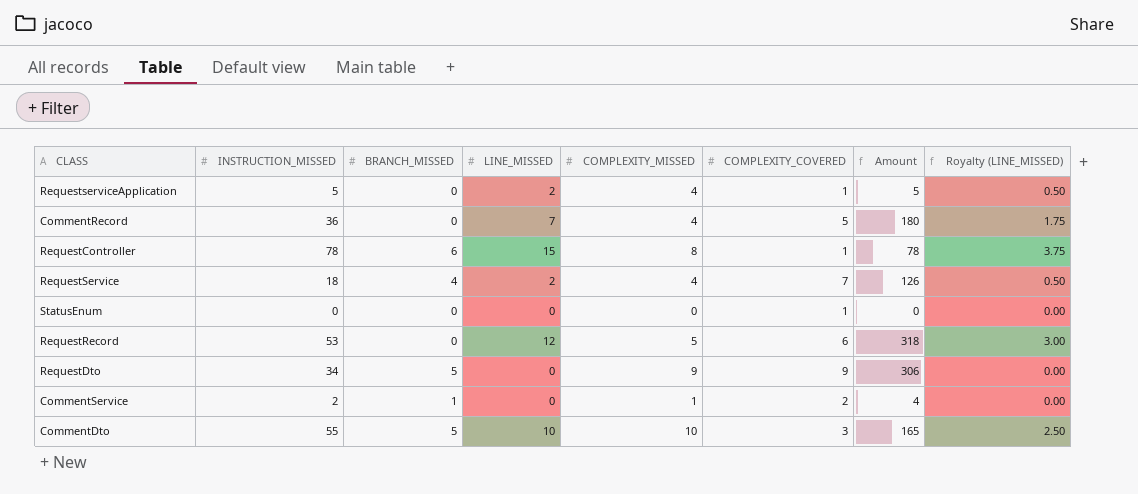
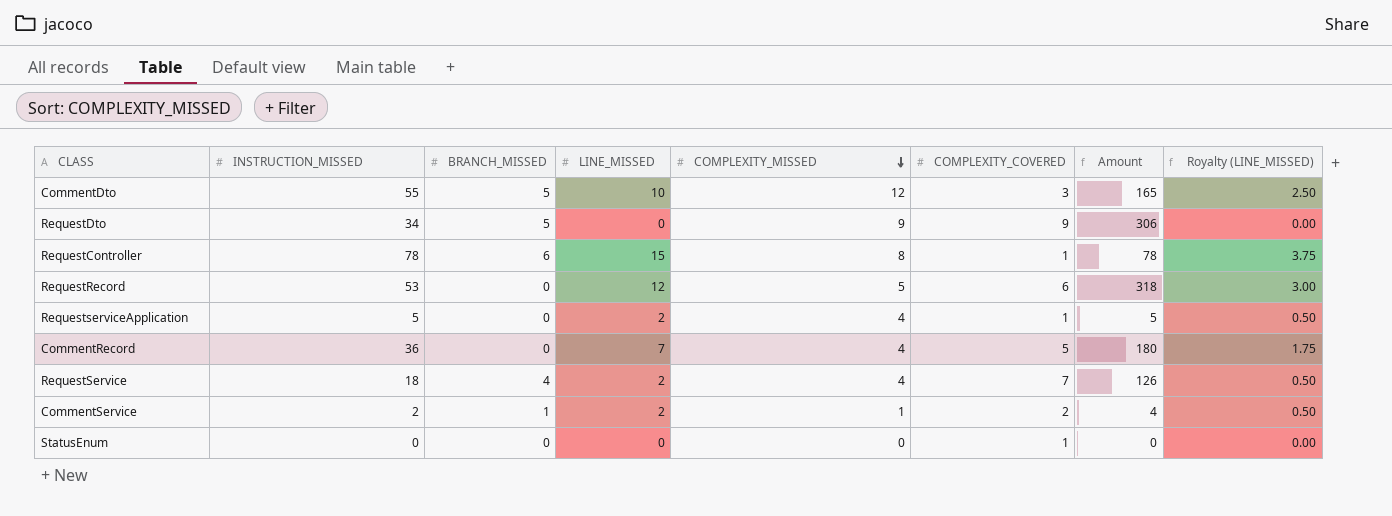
row order: none -> COMPLEXITY_MISSED descending
CommentDto | COMPLEXITY_MISSED: 10 -> 12
CommentService | LINE_MISSED: 0 -> 2
CommentService | Royalty (LINE_MISSED): 0.00 -> 0.50

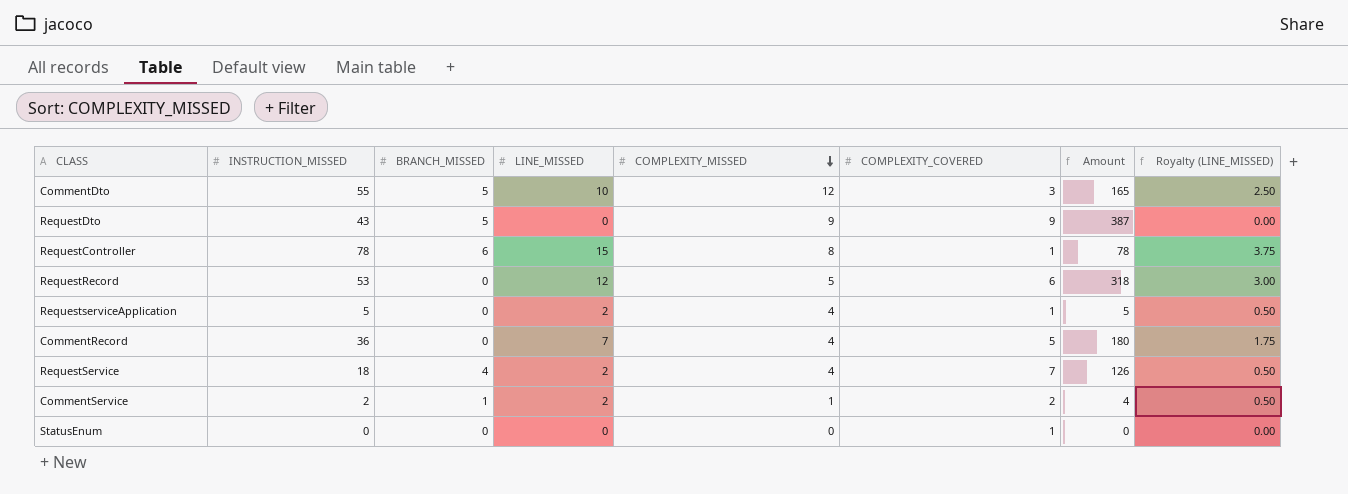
RequestDto | INSTRUCTION_MISSED: 34 -> 43
RequestDto | Amount: 306 -> 387

